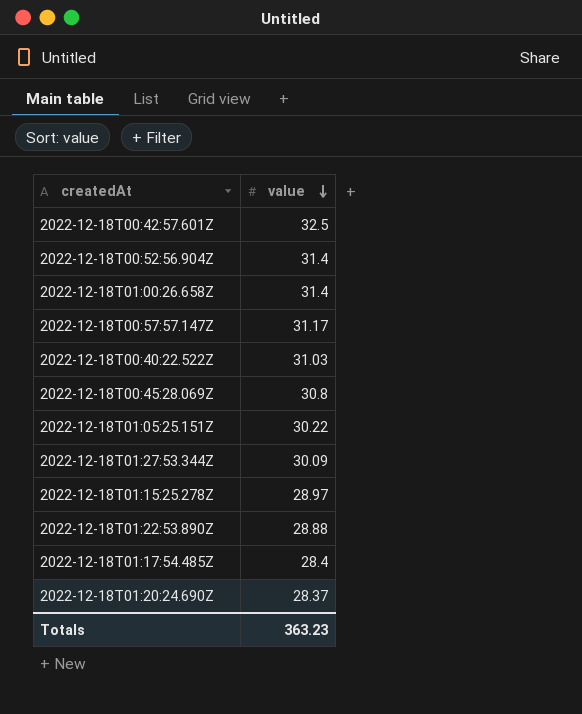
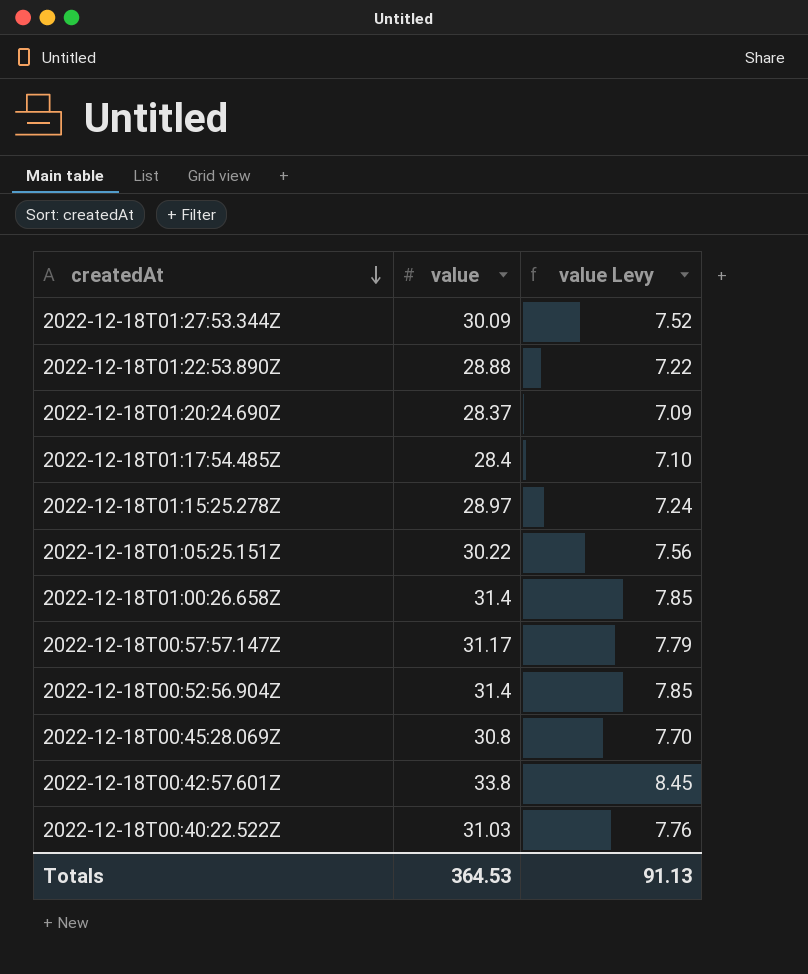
row order: value descending -> createdAt descending
column value Levy | formula: none -> [value] * 0.25
2022-12-18T00:42:57.601Z | value: 32.5 -> 33.8
Totals | value: 363.23 -> 364.53

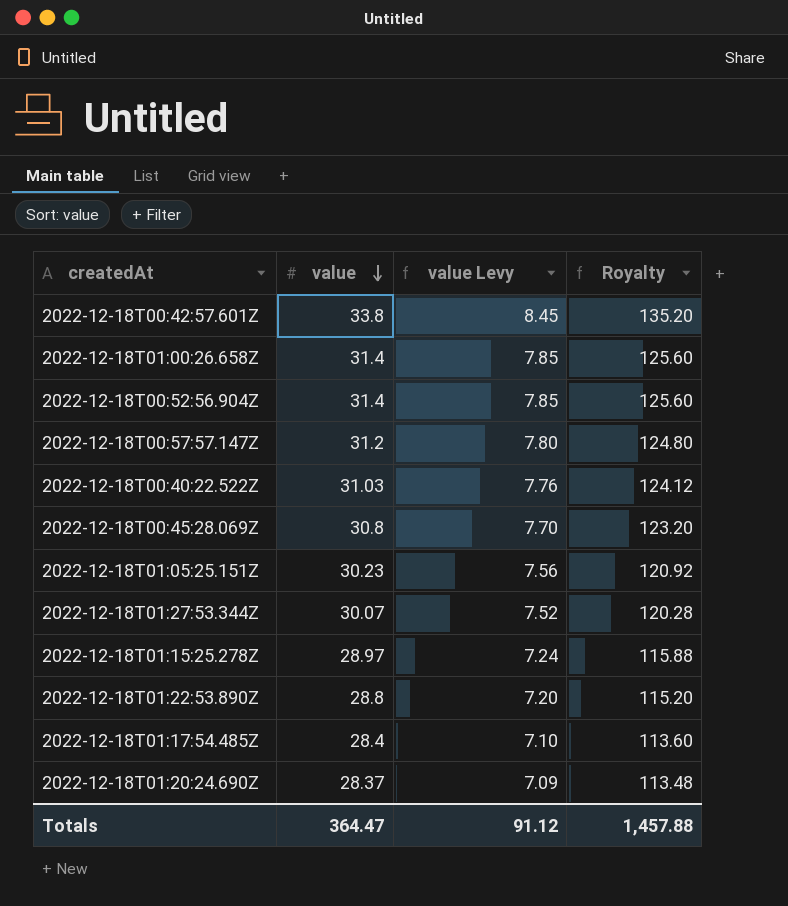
row order: createdAt descending -> value descending
column Royalty | formula: none -> [value] * 4
2022-12-18T00:57:57.147Z | value: 31.17 -> 31.2
2022-12-18T00:57:57.147Z | value Levy: 7.79 -> 7.80
2022-12-18T01:05:25.151Z | value: 30.22 -> 30.23
2022-12-18T01:27:53.344Z | value: 30.09 -> 30.07
2022-12-18T01:22:53.890Z | value: 28.88 -> 28.8
2022-12-18T01:22:53.890Z | value Levy: 7.22 -> 7.20
Totals | value: 364.53 -> 364.47
Totals | value Levy: 91.13 -> 91.12

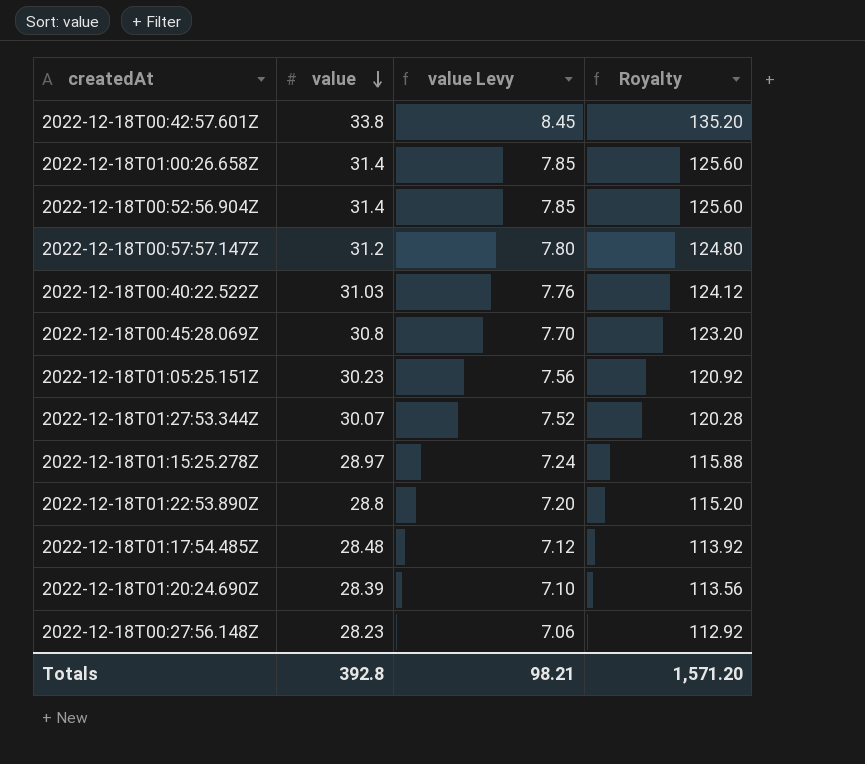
2022-12-18T01:17:54.485Z | value: 28.4 -> 28.48
2022-12-18T01:17:54.485Z | value Levy: 7.10 -> 7.12
2022-12-18T01:17:54.485Z | Royalty: 113.60 -> 113.92
2022-12-18T01:20:24.690Z | value: 28.37 -> 28.39
2022-12-18T01:20:24.690Z | value Levy: 7.09 -> 7.10
2022-12-18T01:20:24.690Z | Royalty: 113.48 -> 113.56
row 2022-12-18T00:27:56.148Z: none -> 28.23 | 7.06 | 112.92
Totals | value: 364.47 -> 392.8
Totals | value Levy: 91.12 -> 98.21
Totals | Royalty: 1,457.88 -> 1,571.20

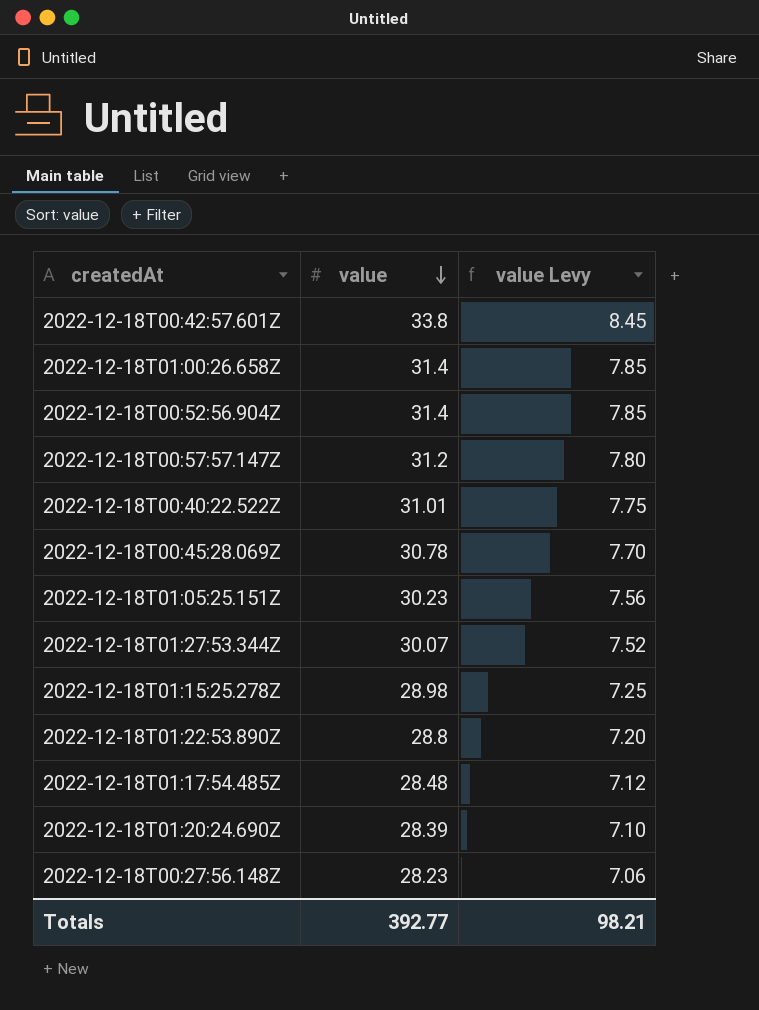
column Royalty | formula: [value] * 4 -> none
2022-12-18T00:40:22.522Z | value: 31.03 -> 31.01
2022-12-18T00:40:22.522Z | value Levy: 7.76 -> 7.75
2022-12-18T00:45:28.069Z | value: 30.8 -> 30.78
2022-12-18T01:15:25.278Z | value: 28.97 -> 28.98
2022-12-18T01:15:25.278Z | value Levy: 7.24 -> 7.25
Totals | value: 392.8 -> 392.77

